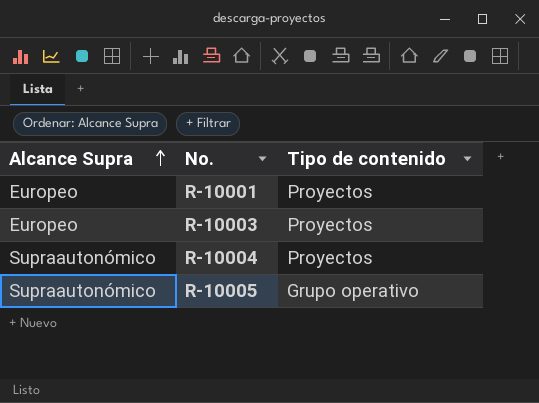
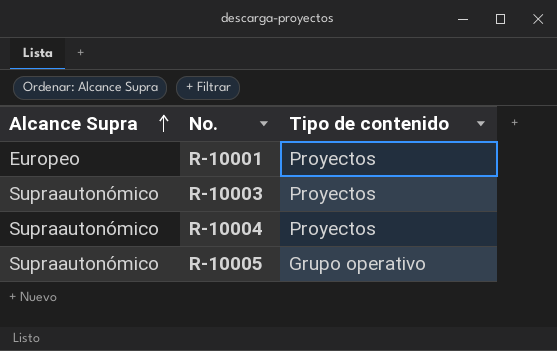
R-10003 | Alcance Supra: Europeo -> Supraautonómico

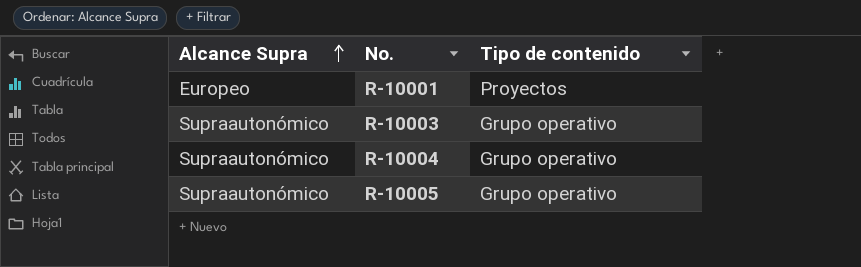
R-10003 | Tipo de contenido: Proyectos -> Grupo operativo
R-10004 | Tipo de contenido: Proyectos -> Grupo operativo

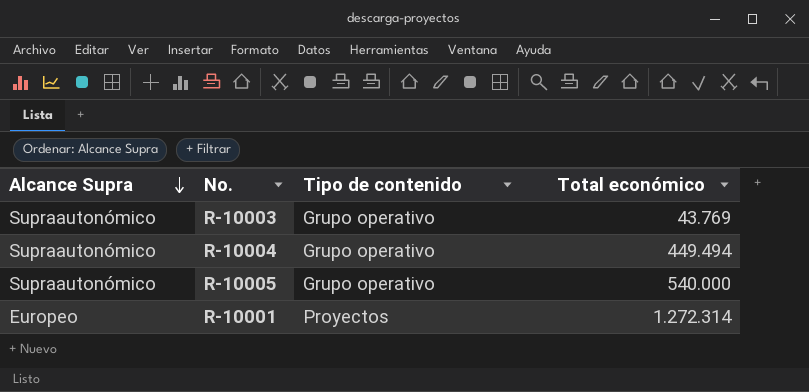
row order: Alcance Supra ascending -> Alcance Supra descending
column Total económico | position: none -> 4

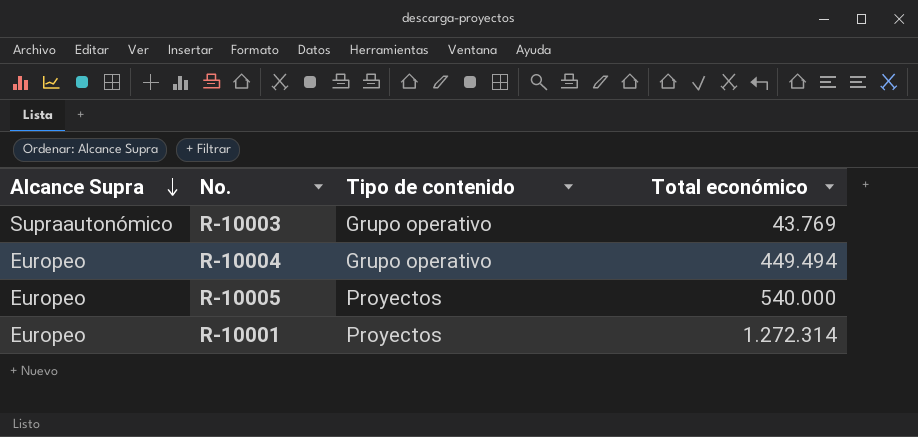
R-10004 | Alcance Supra: Supraautonómico -> Europeo
R-10005 | Alcance Supra: Supraautonómico -> Europeo
R-10005 | Tipo de contenido: Grupo operativo -> Proyectos

